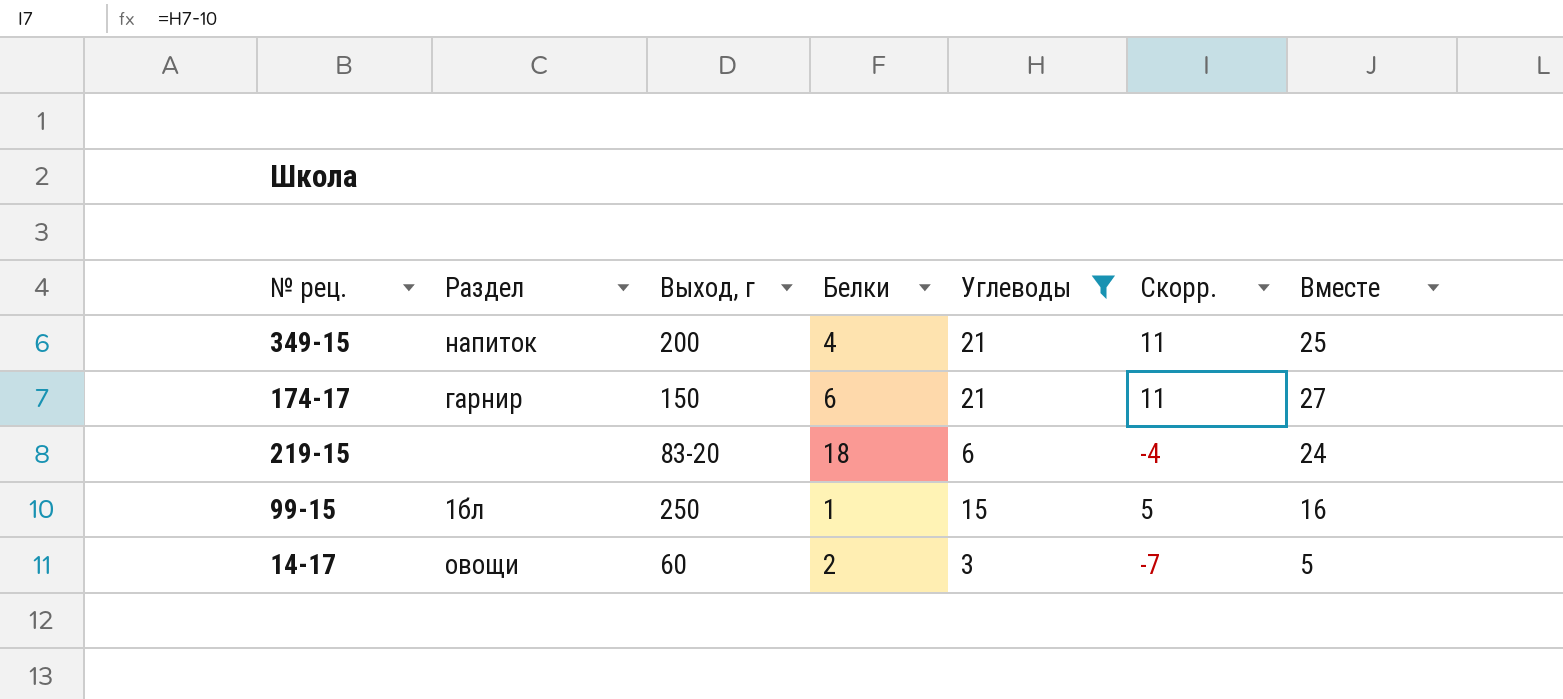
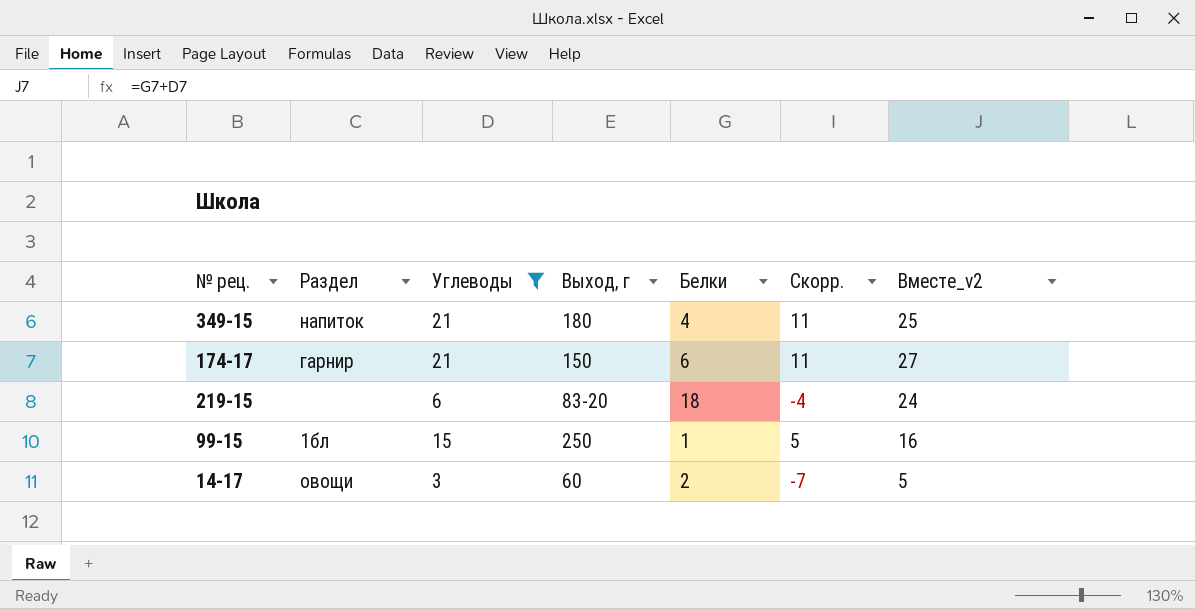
column Углеводы | position: 5 -> 3
column name: Вместе -> Вместе_v2
349-15 | Выход, г: 200 -> 180

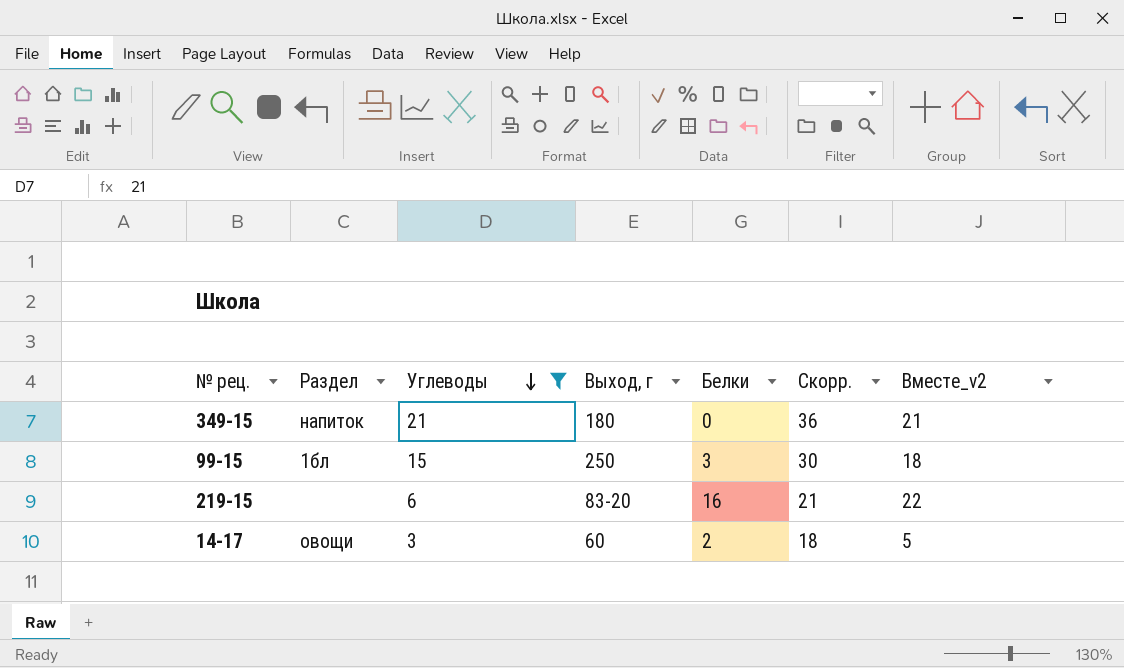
row order: none -> Углеводы descending
column Скорр. | formula: [Углеводы] - 10 -> [Углеводы] + 15
row 174-17: гарнир | 21 | 150 | 6 | 11 | 27 -> none
349-15 | Белки: 4 -> 0
349-15 | Вместе_v2: 25 -> 21
99-15 | Белки: 1 -> 3
99-15 | Вместе_v2: 16 -> 18
219-15 | Белки: 18 -> 16
219-15 | Вместе_v2: 24 -> 22

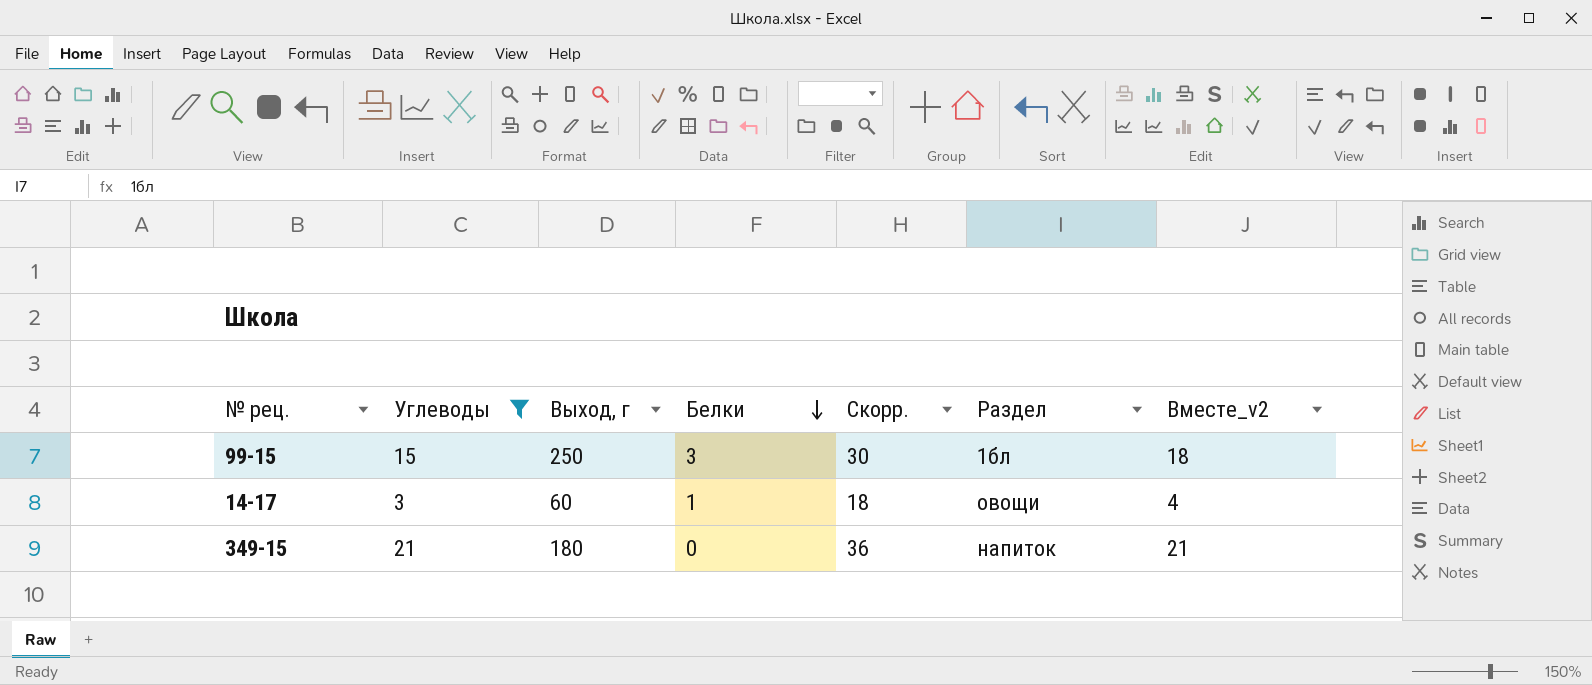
row order: Углеводы descending -> Белки descending
column Раздел | position: 2 -> 6
row 219-15: none | 6 | 83-20 | 16 | 21 | 22 -> none
14-17 | Белки: 2 -> 1
14-17 | Вместе_v2: 5 -> 4

